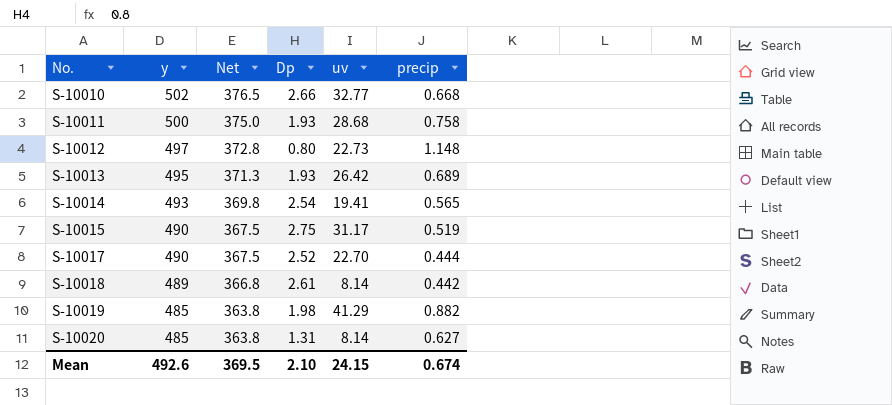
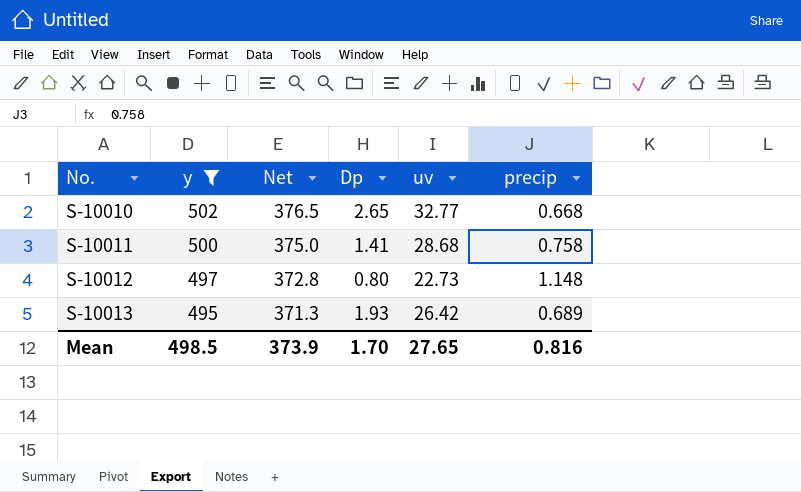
filter: none -> y >= 495
S-10010 | Dp: 2.66 -> 2.65
S-10011 | Dp: 1.93 -> 1.41
Mean | y: 492.6 -> 498.5
Mean | Net: 369.5 -> 373.9
Mean | Dp: 2.10 -> 1.70
Mean | uv: 24.15 -> 27.65
Mean | precip: 0.674 -> 0.816

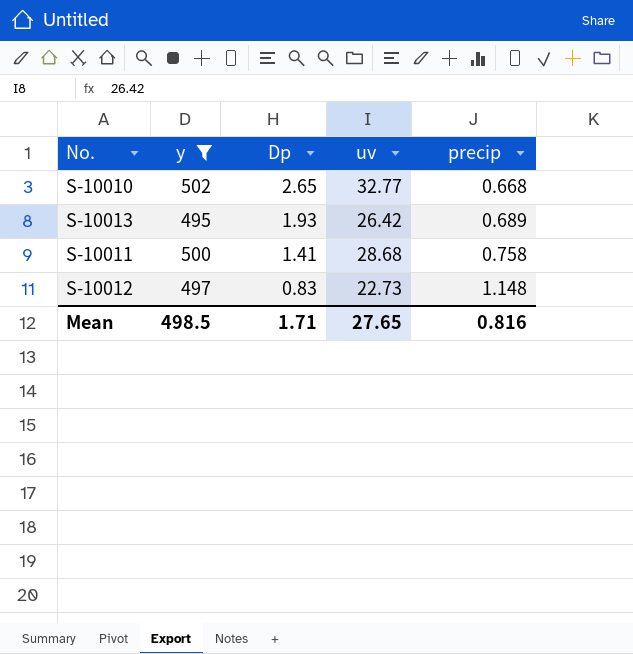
row order: No. ascending -> Dp descending
column Net | formula: [y] * 0.75 -> none
S-10012 | Dp: 0.80 -> 0.83
Mean | Dp: 1.70 -> 1.71

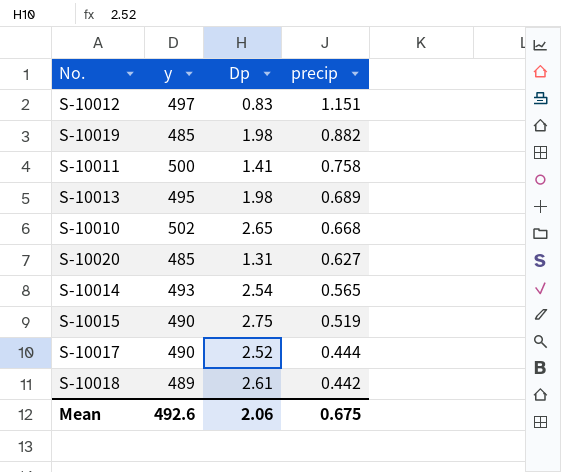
filter: y >= 495 -> none
row order: Dp descending -> precip descending
column uv | position: 4 -> none
S-10012 | precip: 1.148 -> 1.151
S-10013 | Dp: 1.93 -> 1.98
Mean | y: 498.5 -> 492.6
Mean | Dp: 1.71 -> 2.06
Mean | precip: 0.816 -> 0.675

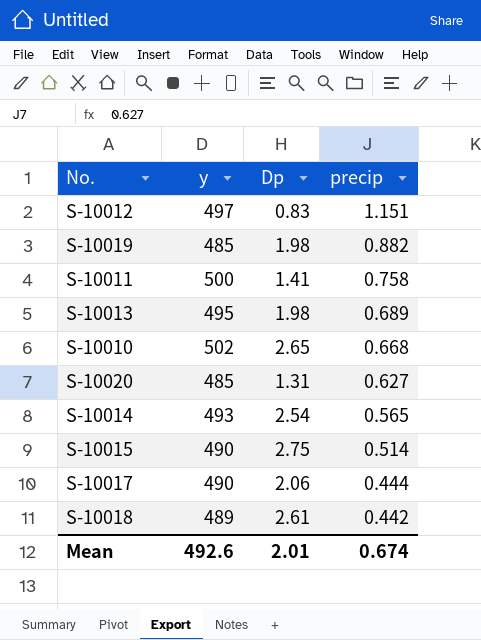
S-10015 | precip: 0.519 -> 0.514
S-10017 | Dp: 2.52 -> 2.06
Mean | Dp: 2.06 -> 2.01
Mean | precip: 0.675 -> 0.674

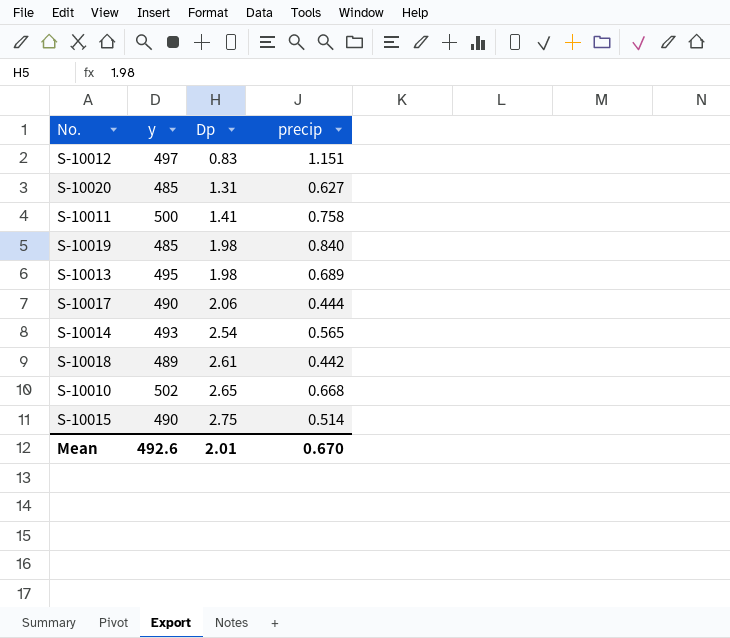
row order: precip descending -> Dp ascending
S-10019 | precip: 0.882 -> 0.840
Mean | precip: 0.674 -> 0.670

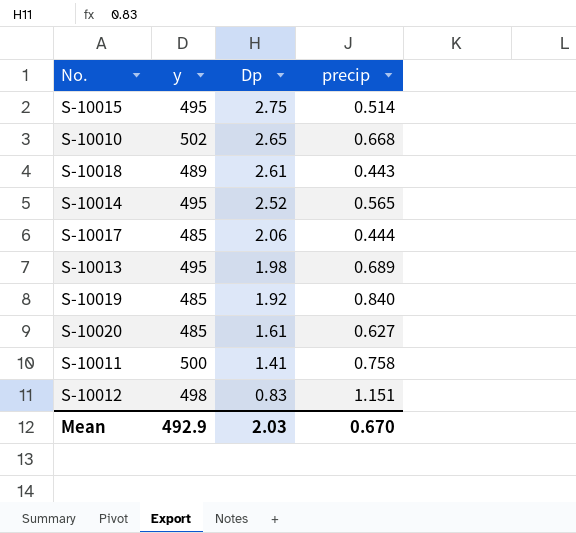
row order: Dp ascending -> Dp descending
S-10015 | y: 490 -> 495
S-10018 | precip: 0.442 -> 0.443
S-10014 | y: 493 -> 495
S-10014 | Dp: 2.54 -> 2.52
S-10017 | y: 490 -> 485
S-10019 | Dp: 1.98 -> 1.92
S-10020 | Dp: 1.31 -> 1.61
S-10012 | y: 497 -> 498
Mean | y: 492.6 -> 492.9
Mean | Dp: 2.01 -> 2.03

